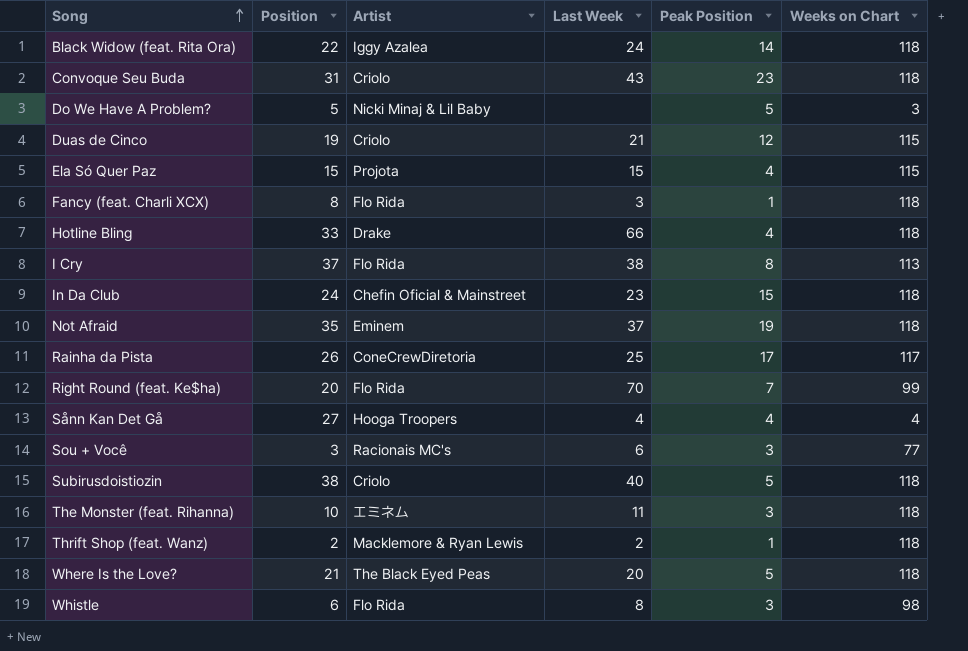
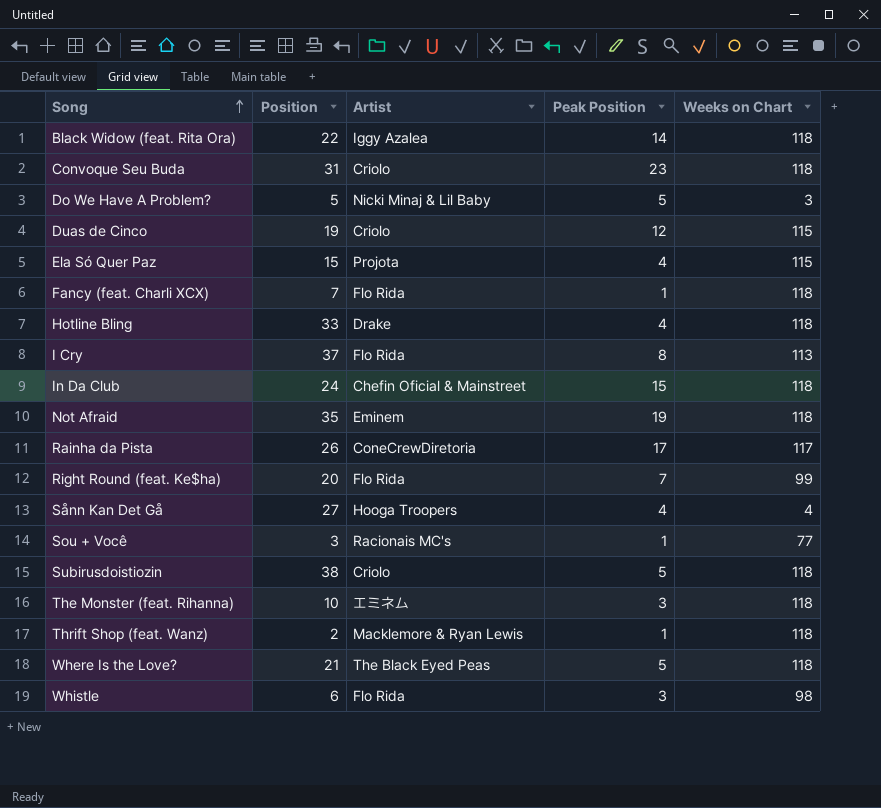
column Last Week | position: 4 -> none
Fancy (feat. Charli XCX) | Position: 8 -> 7
Sou + Você | Peak Position: 3 -> 1

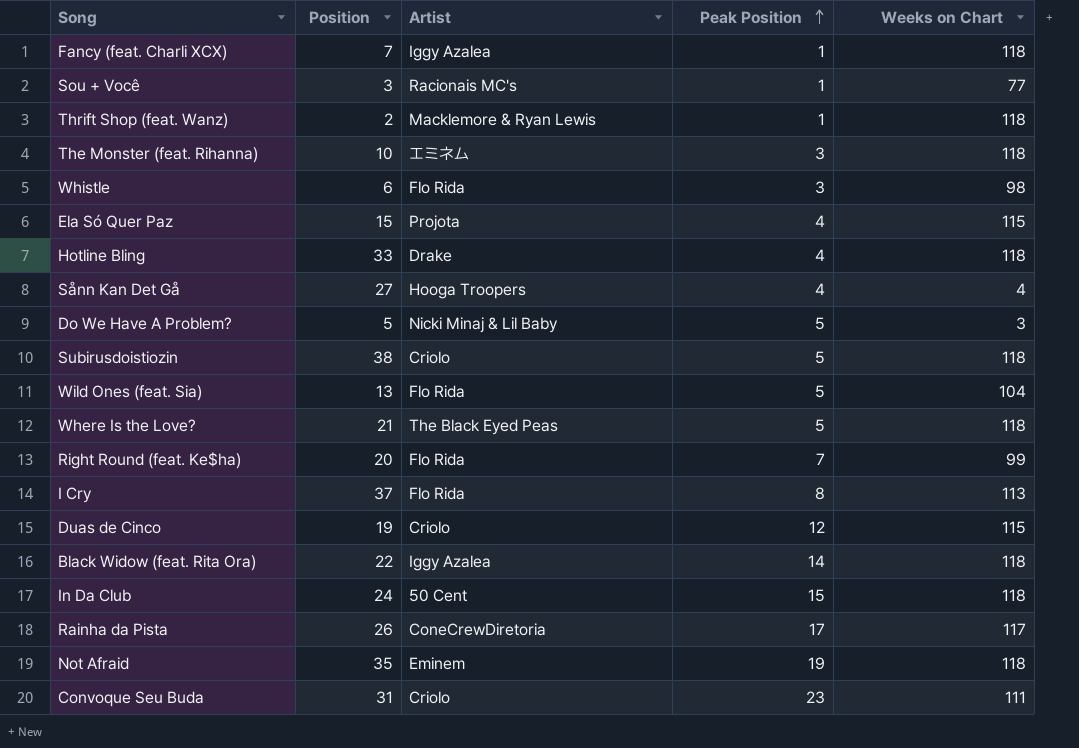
row order: Song ascending -> Peak Position ascending
Fancy (feat. Charli XCX) | Artist: Flo Rida -> Iggy Azalea
row Wild Ones (feat. Sia): none -> 13 | Flo Rida | 5 | 104
In Da Club | Artist: Chefin Oficial & Mainstreet -> 50 Cent
Convoque Seu Buda | Weeks on Chart: 118 -> 111

